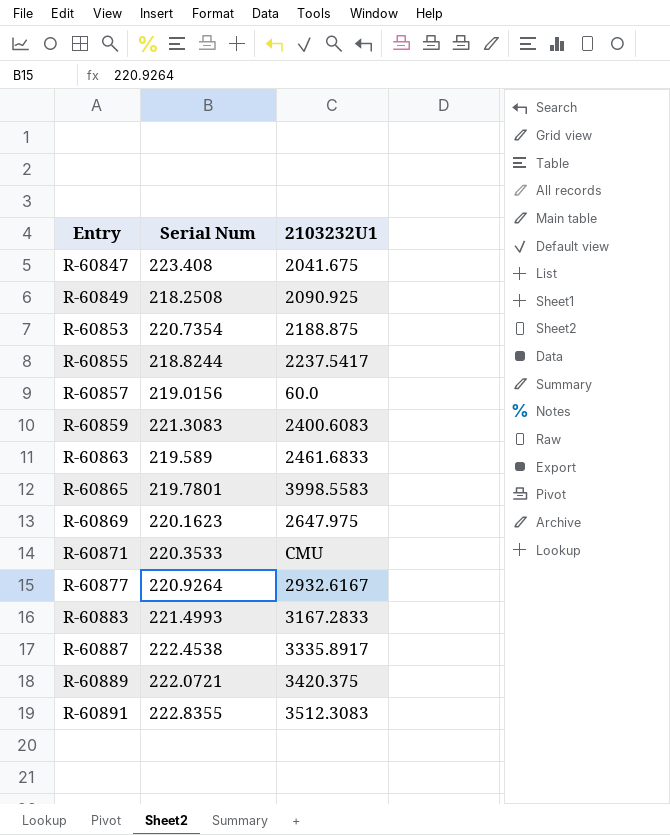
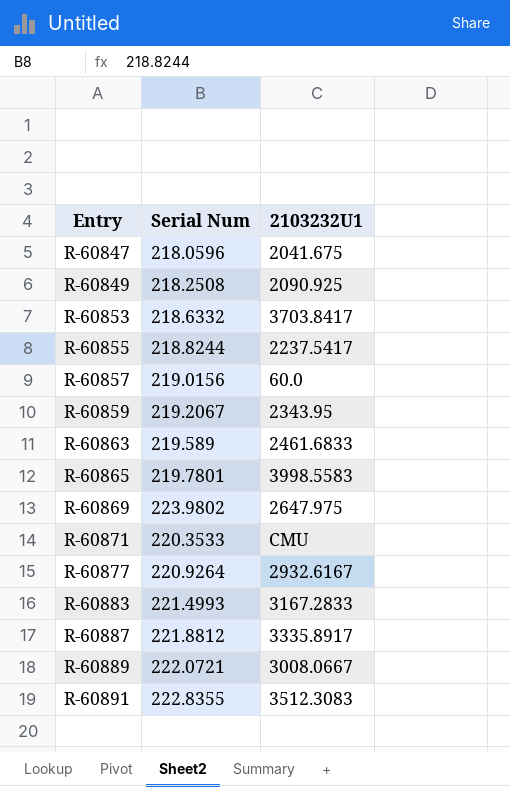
R-60847 | Serial Num: 223.408 -> 218.0596
R-60853 | Serial Num: 220.7354 -> 218.6332
R-60853 | 2103232U1: 2188.875 -> 3703.8417
R-60859 | Serial Num: 221.3083 -> 219.2067
R-60859 | 2103232U1: 2400.6083 -> 2343.95
R-60869 | Serial Num: 220.1623 -> 223.9802
R-60887 | Serial Num: 222.4538 -> 221.8812
R-60889 | 2103232U1: 3420.375 -> 3008.0667

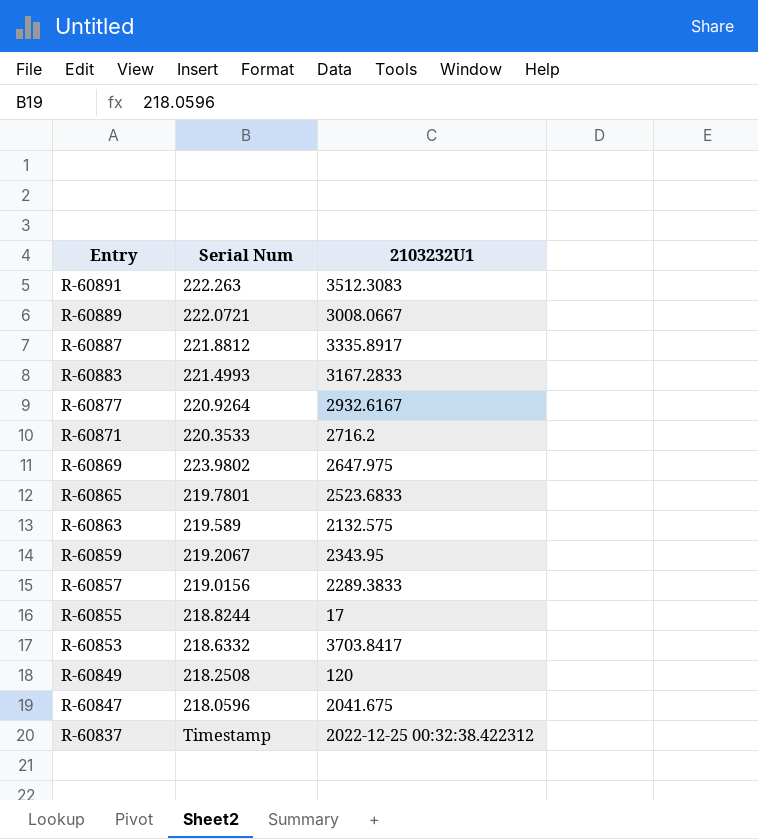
row order: Entry ascending -> Entry descending
R-60891 | Serial Num: 222.8355 -> 222.263
R-60871 | 2103232U1: CMU -> 2716.2
R-60865 | 2103232U1: 3998.5583 -> 2523.6833
R-60863 | 2103232U1: 2461.6833 -> 2132.575
R-60857 | 2103232U1: 60.0 -> 2289.3833
R-60855 | 2103232U1: 2237.5417 -> 17
R-60849 | 2103232U1: 2090.925 -> 120
row R-60837: none -> Timestamp | 2022-12-25 00:32:38.422312

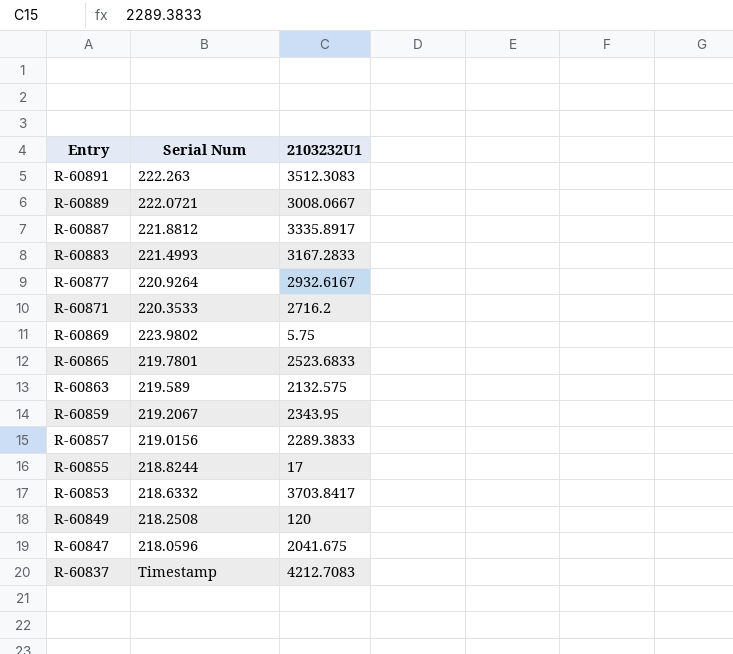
R-60869 | 2103232U1: 2647.975 -> 5.75
R-60837 | 2103232U1: 2022-12-25 00:32:38.422312 -> 4212.7083

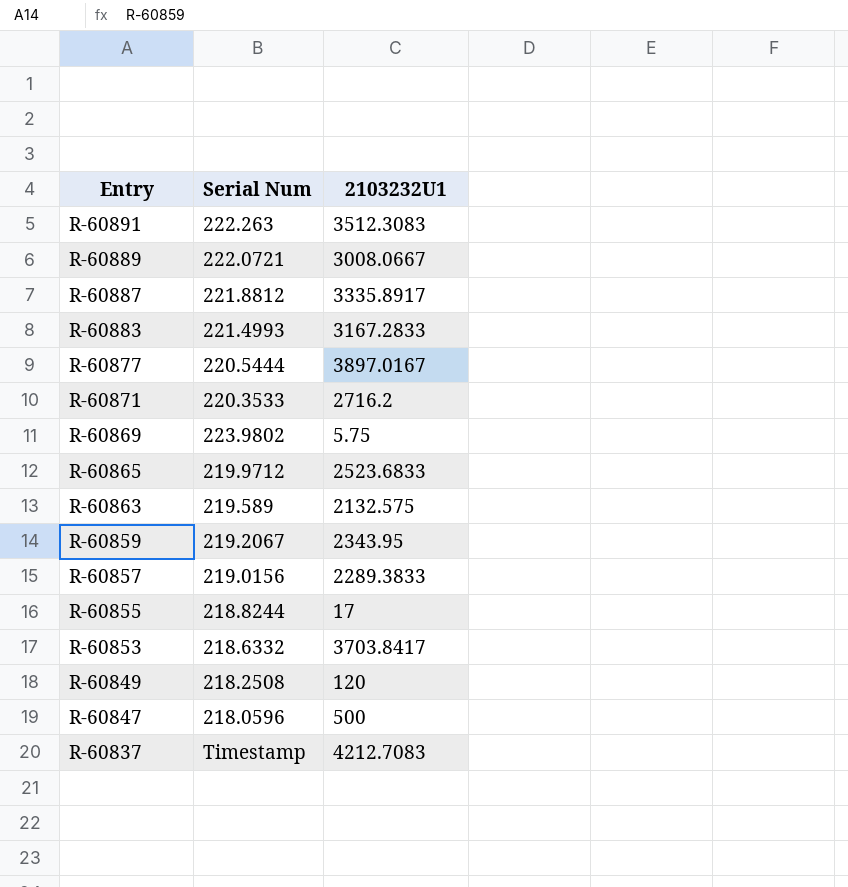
R-60877 | Serial Num: 220.9264 -> 220.5444
R-60877 | 2103232U1: 2932.6167 -> 3897.0167
R-60865 | Serial Num: 219.7801 -> 219.9712
R-60847 | 2103232U1: 2041.675 -> 500

